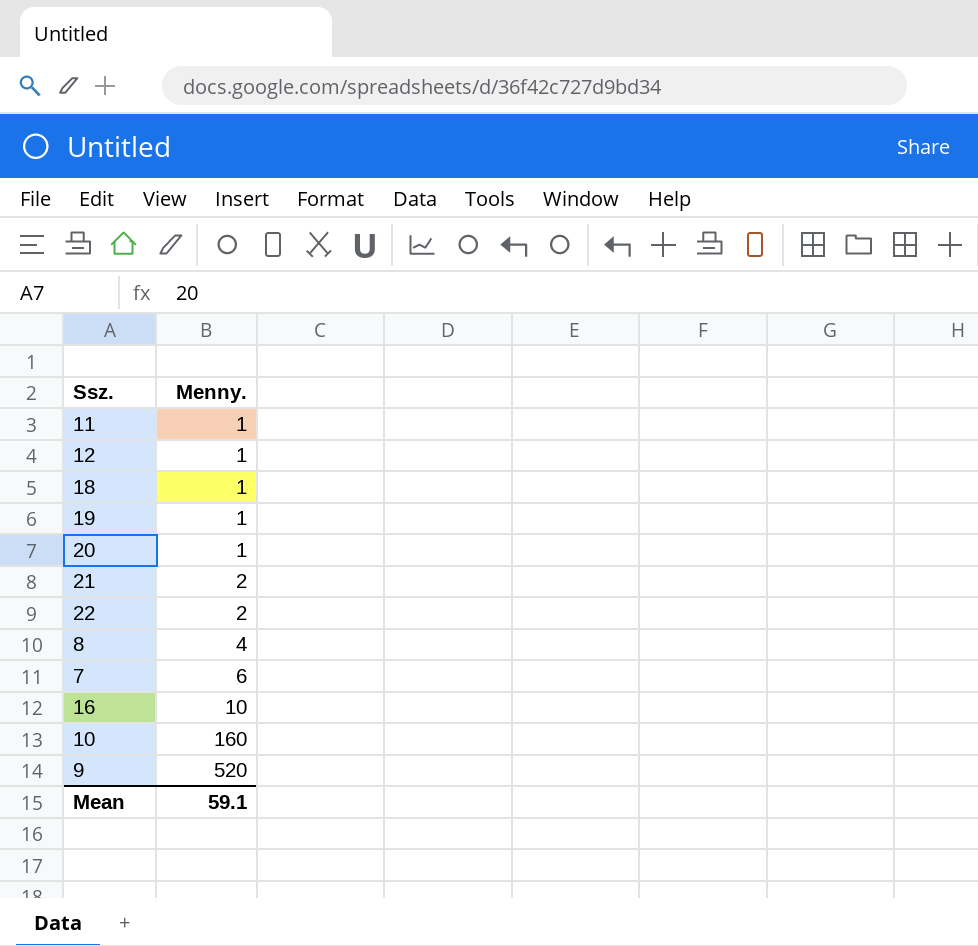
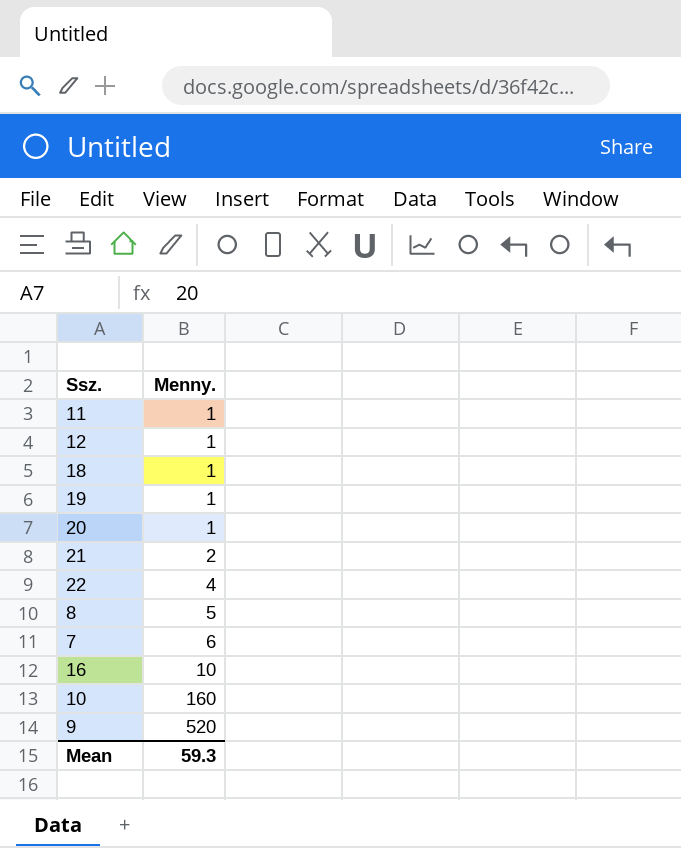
22 | Menny.: 2 -> 4
8 | Menny.: 4 -> 5
Mean | Menny.: 59.1 -> 59.3

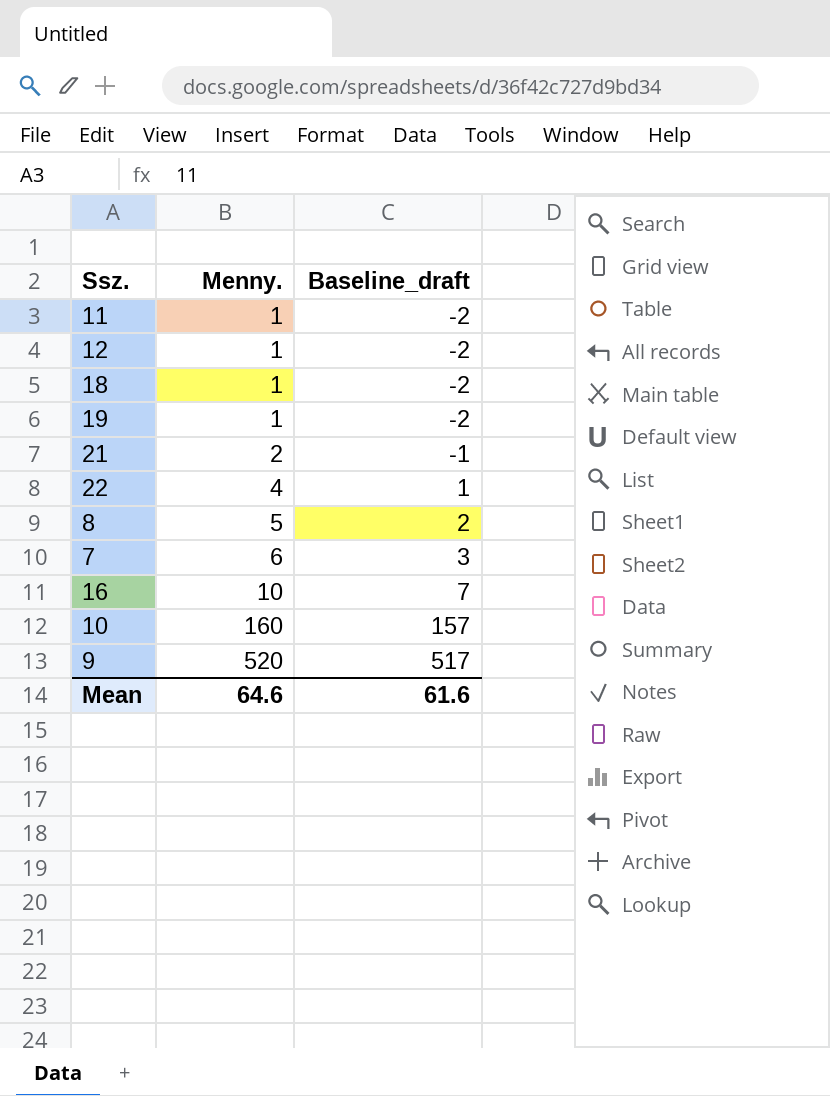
column Baseline_draft | formula: none -> [Menny.] - 3
row 20: 1 -> none
Mean | Menny.: 59.3 -> 64.6

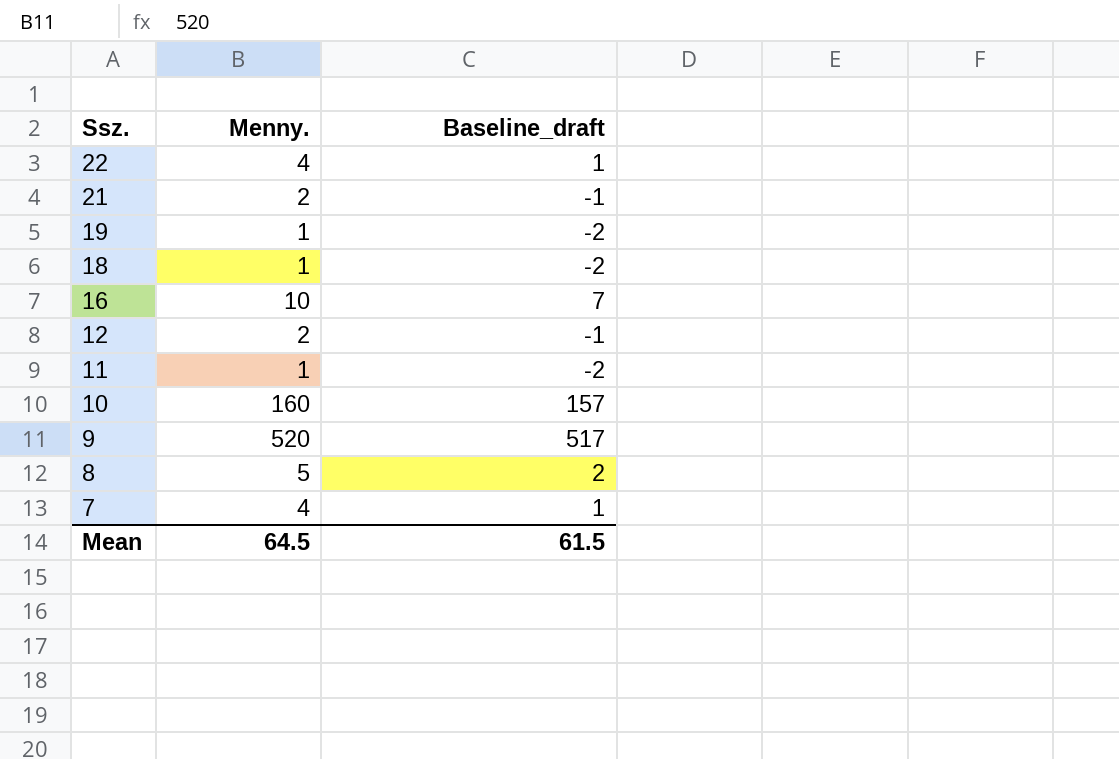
row order: Menny. ascending -> Ssz. descending
12 | Menny.: 1 -> 2
12 | Baseline_draft: -2 -> -1
7 | Menny.: 6 -> 4
7 | Baseline_draft: 3 -> 1
Mean | Menny.: 64.6 -> 64.5
Mean | Baseline_draft: 61.6 -> 61.5

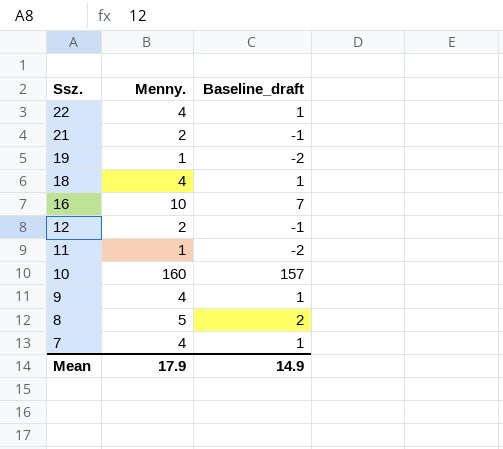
18 | Menny.: 1 -> 4
18 | Baseline_draft: -2 -> 1
9 | Menny.: 520 -> 4
9 | Baseline_draft: 517 -> 1
Mean | Menny.: 64.5 -> 17.9
Mean | Baseline_draft: 61.5 -> 14.9

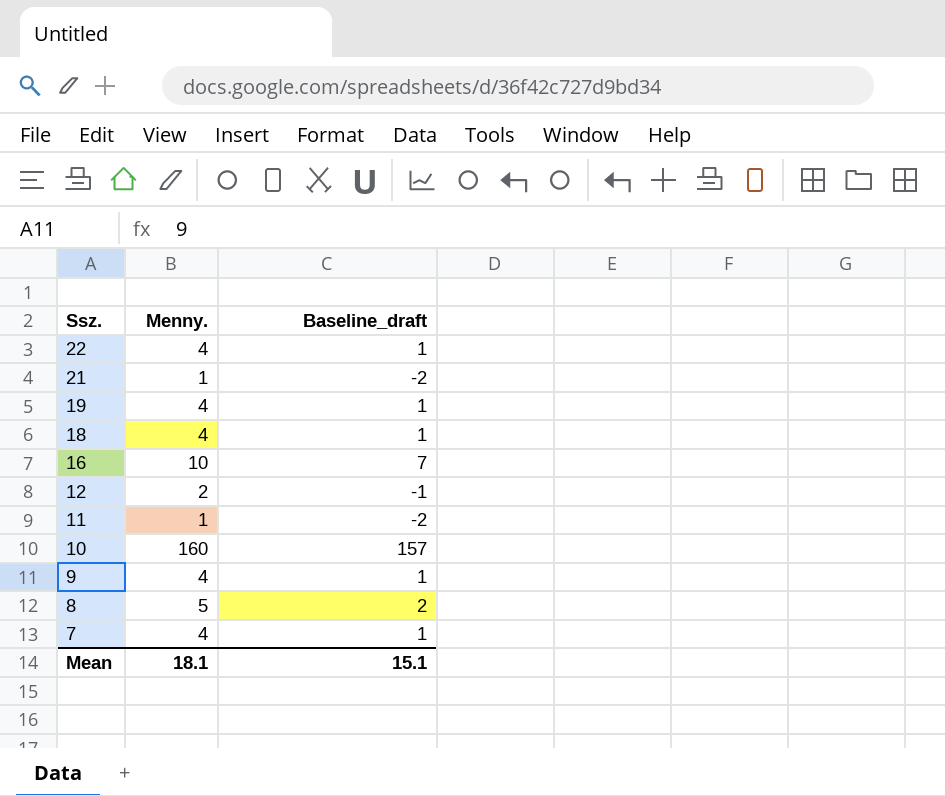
21 | Menny.: 2 -> 1
21 | Baseline_draft: -1 -> -2
19 | Menny.: 1 -> 4
19 | Baseline_draft: -2 -> 1
Mean | Menny.: 17.9 -> 18.1
Mean | Baseline_draft: 14.9 -> 15.1

